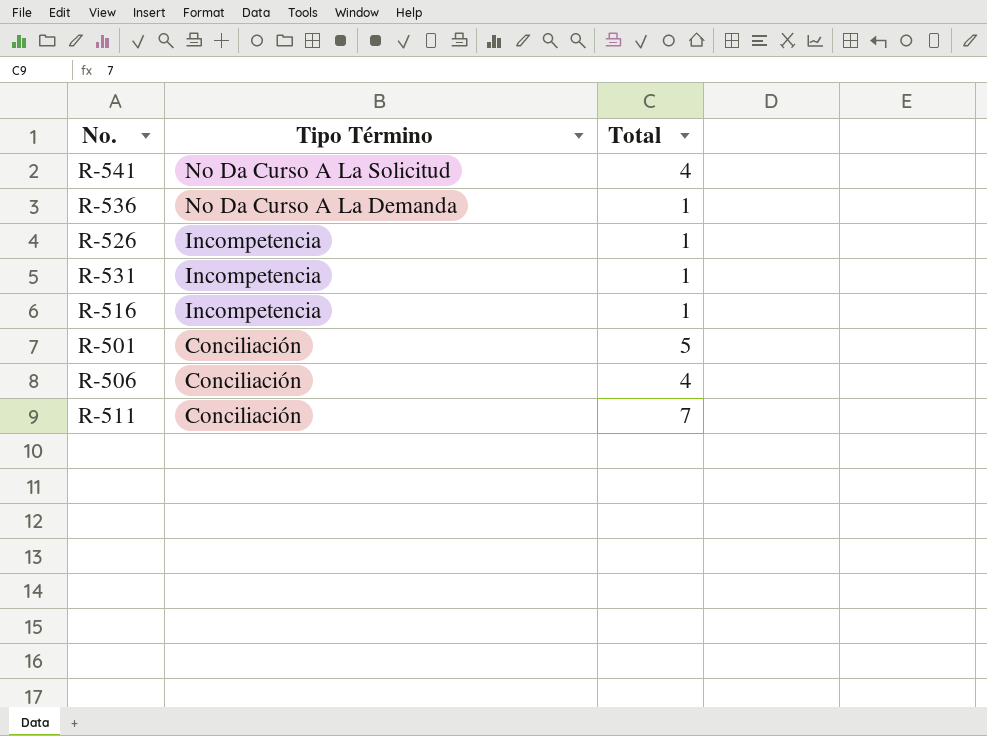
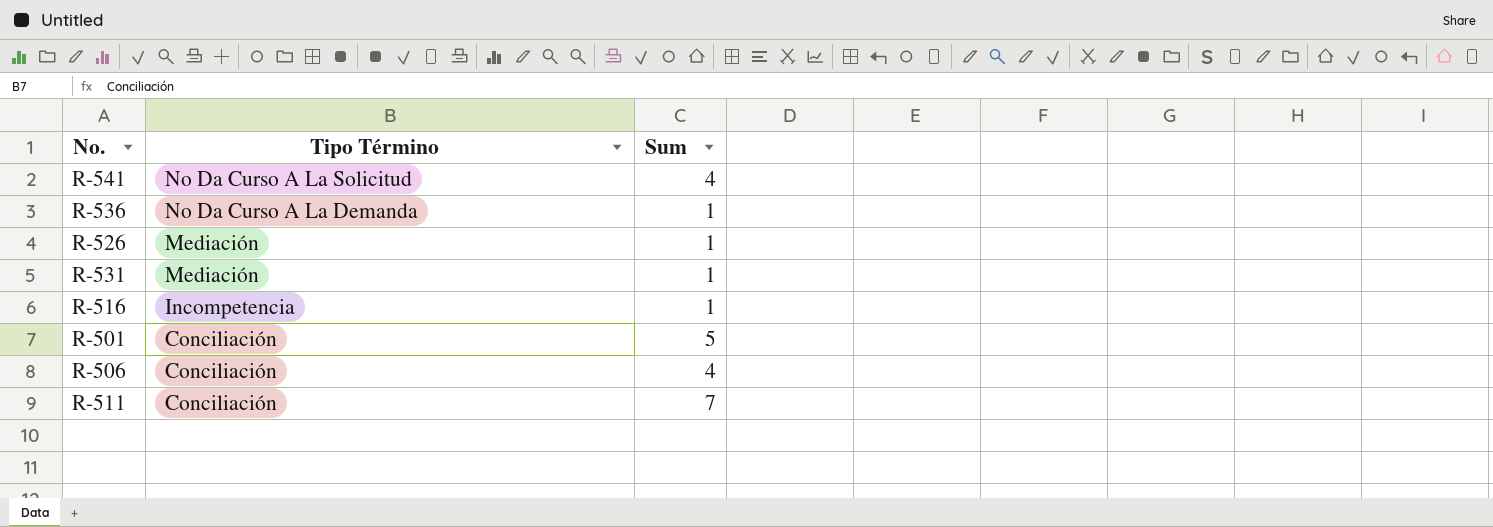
column name: Total -> Sum
R-526 | Tipo Término: Incompetencia -> Mediación
R-531 | Tipo Término: Incompetencia -> Mediación

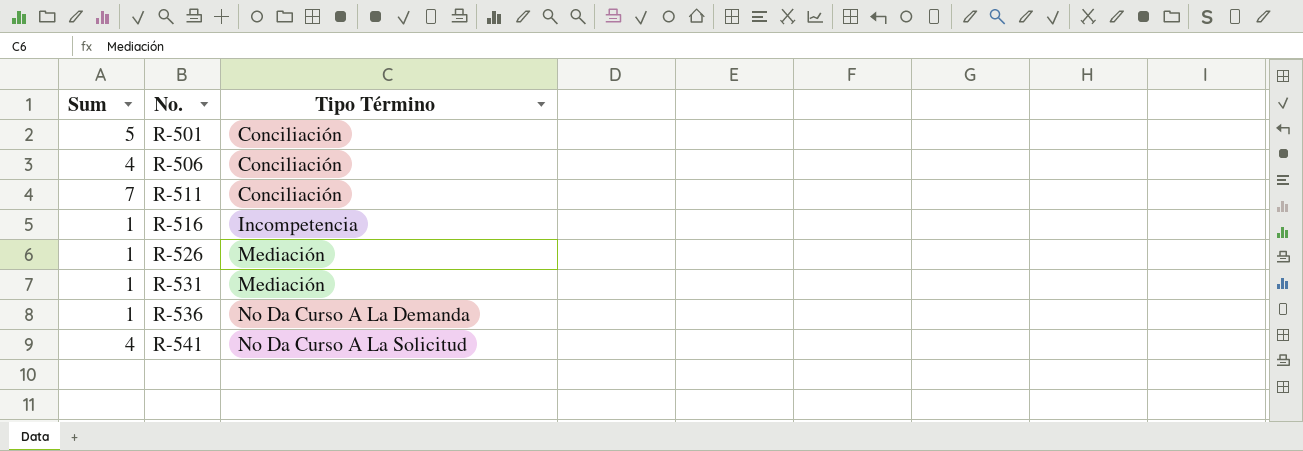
row order: Tipo Término descending -> No. ascending
column Sum | position: 3 -> 1

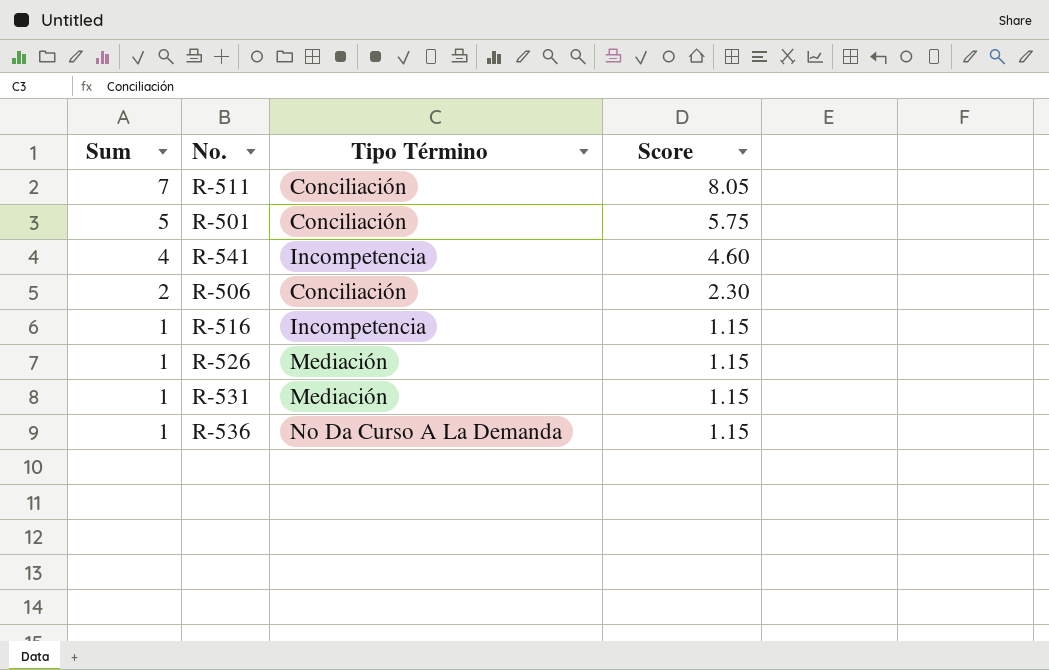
row order: No. ascending -> Sum descending
column Score | formula: none -> [Sum] * 1.15
R-541 | Tipo Término: No Da Curso A La Solicitud -> Incompetencia
R-506 | Sum: 4 -> 2

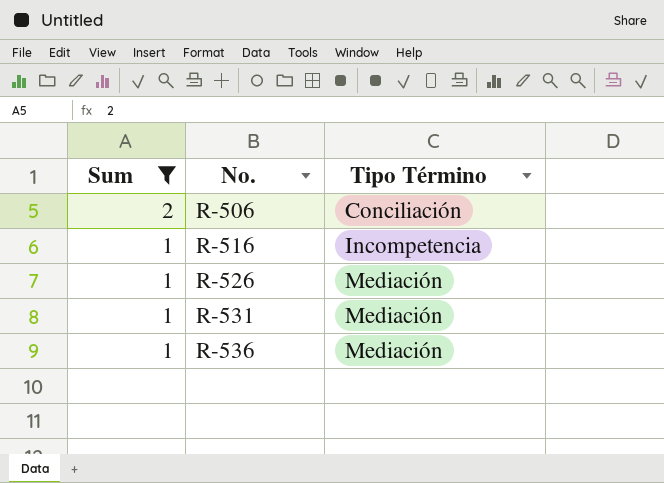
filter: none -> Sum <= 2
column Score | formula: [Sum] * 1.15 -> none
R-536 | Tipo Término: No Da Curso A La Demanda -> Mediación

